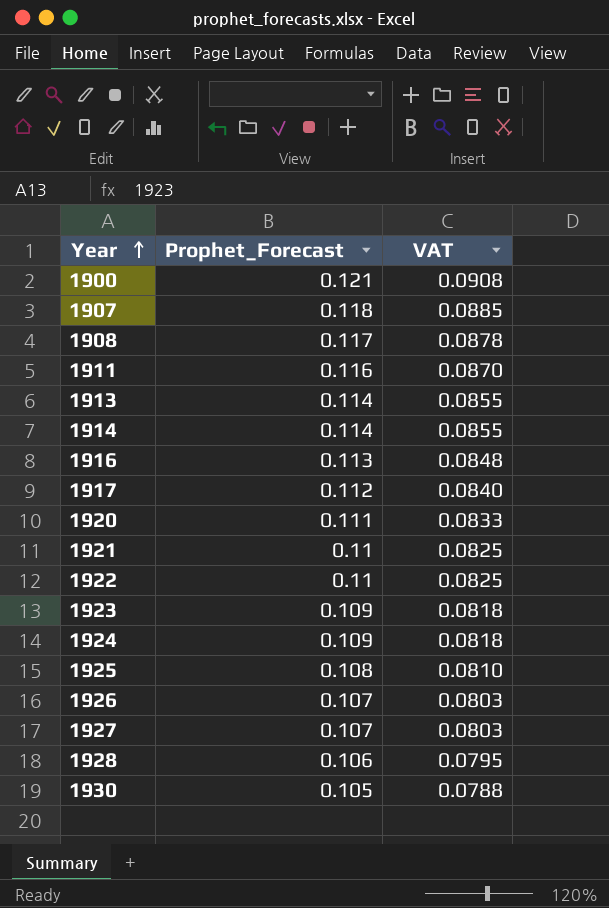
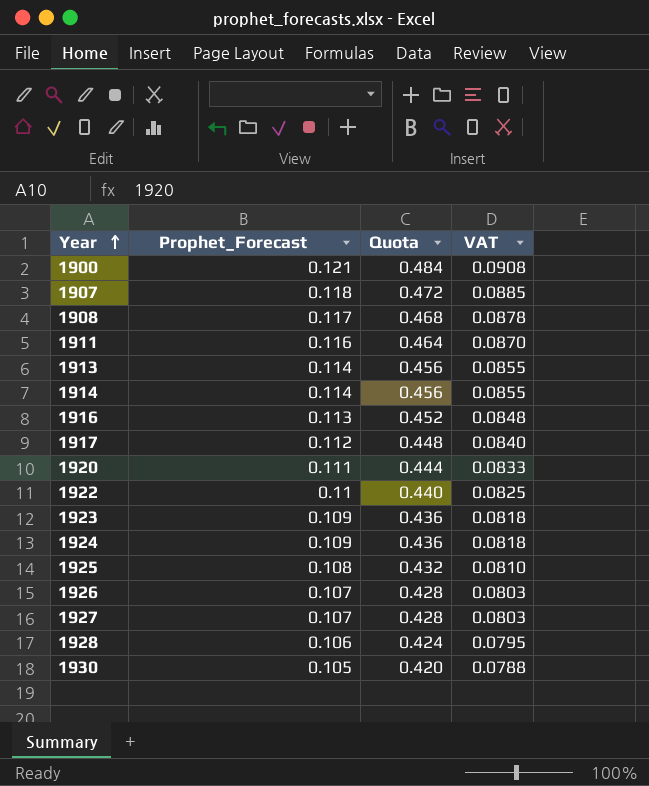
column Quota | formula: none -> [Prophet_Forecast] * 4
row 1921: 0.11 | 0.0825 -> none

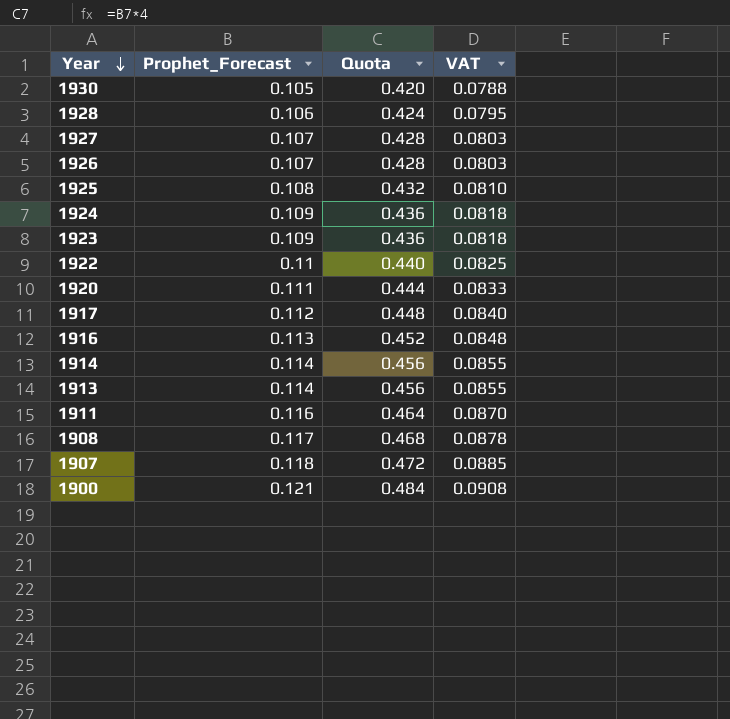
row order: Year ascending -> Year descending

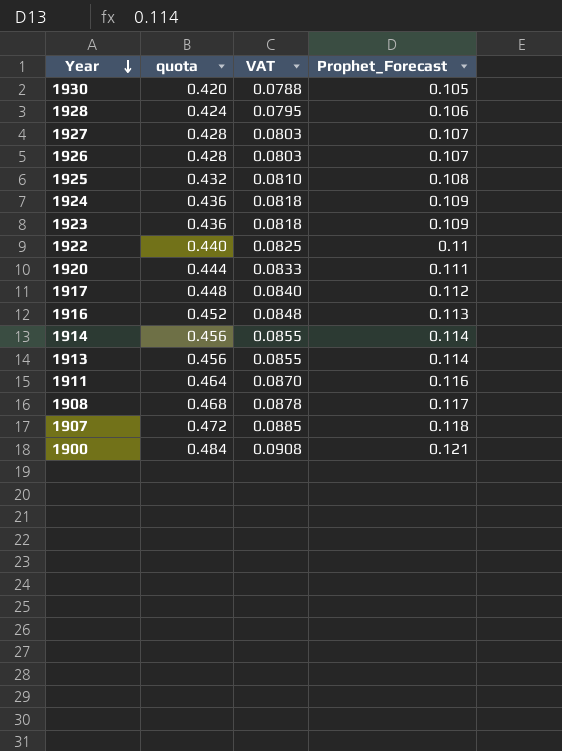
column name: Quota -> quota
column Prophet_Forecast | position: 2 -> 4

